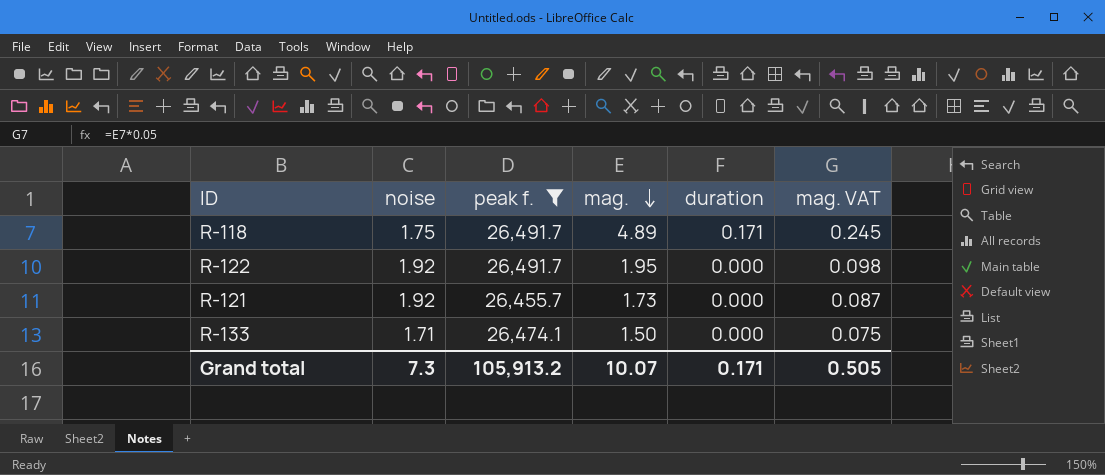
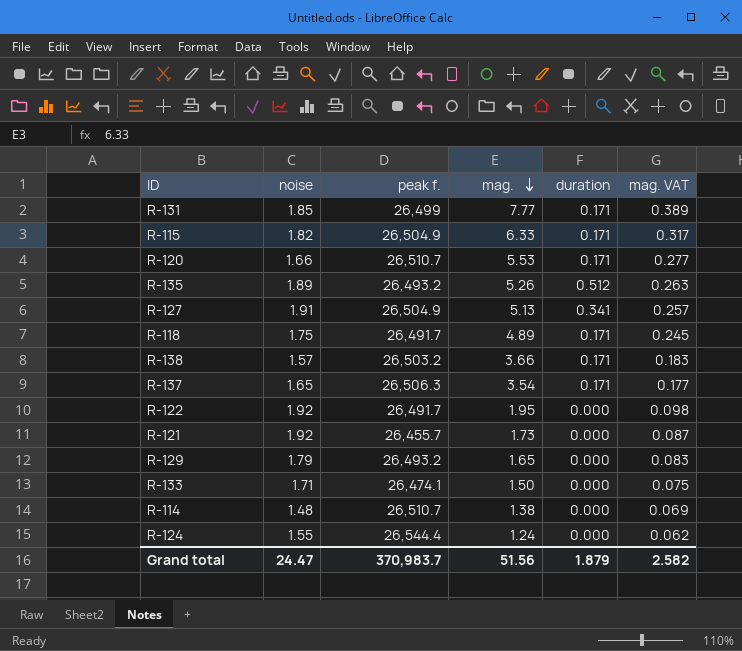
filter: peak f. <= 26,491.7 -> none
Grand total | noise: 7.3 -> 24.47
Grand total | peak f.: 105,913.2 -> 370,983.7
Grand total | mag.: 10.07 -> 51.56
Grand total | duration: 0.171 -> 1.879
Grand total | mag. VAT: 0.505 -> 2.582

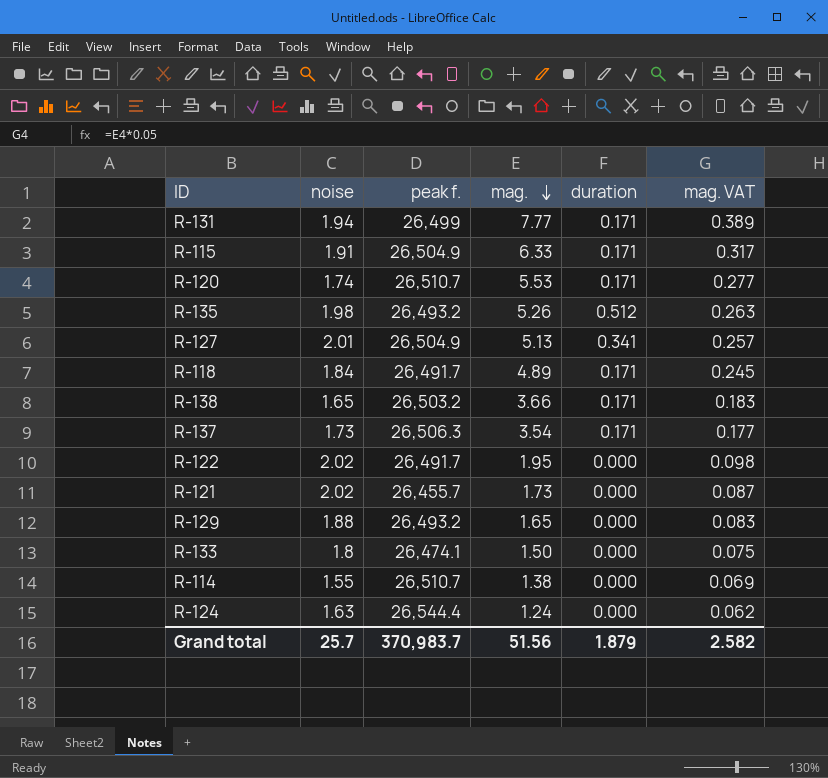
R-131 | noise: 1.85 -> 1.94
R-115 | noise: 1.82 -> 1.91
R-120 | noise: 1.66 -> 1.74
R-135 | noise: 1.89 -> 1.98
R-127 | noise: 1.91 -> 2.01
R-118 | noise: 1.75 -> 1.84
R-138 | noise: 1.57 -> 1.65
R-137 | noise: 1.65 -> 1.73
R-122 | noise: 1.92 -> 2.02
R-121 | noise: 1.92 -> 2.02
R-129 | noise: 1.79 -> 1.88
R-133 | noise: 1.71 -> 1.8
R-114 | noise: 1.48 -> 1.55
R-124 | noise: 1.55 -> 1.63
Grand total | noise: 24.47 -> 25.7

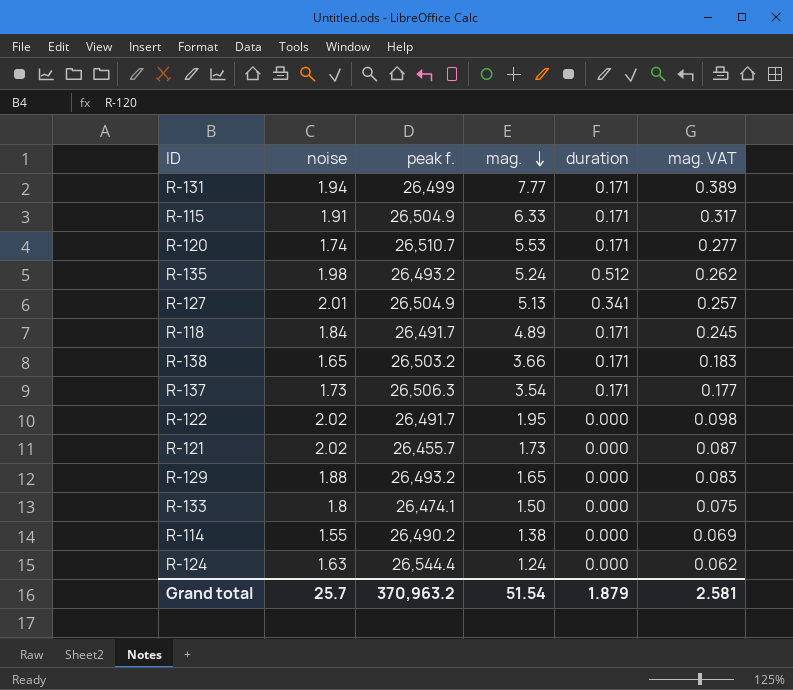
R-135 | mag.: 5.26 -> 5.24
R-135 | mag. VAT: 0.263 -> 0.262
R-114 | peak f.: 26,510.7 -> 26,490.2
Grand total | peak f.: 370,983.7 -> 370,963.2
Grand total | mag.: 51.56 -> 51.54
Grand total | mag. VAT: 2.582 -> 2.581

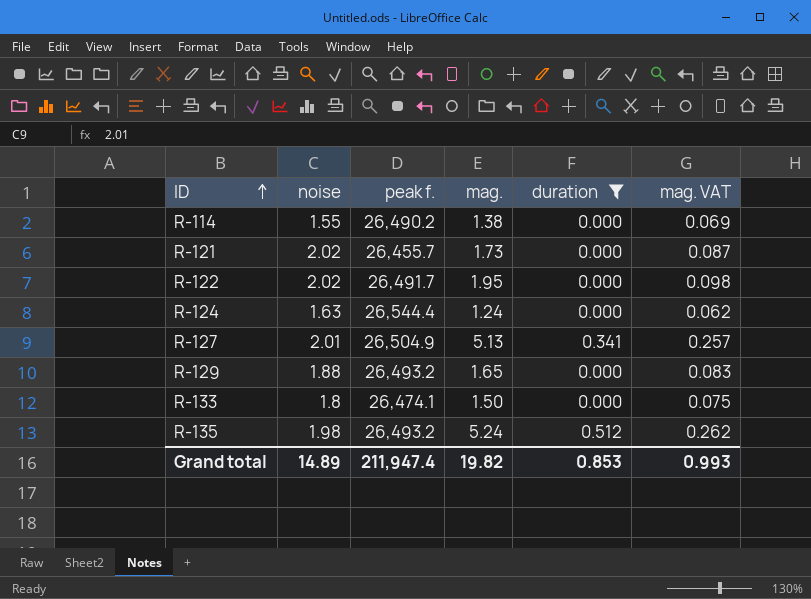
filter: none -> duration != 0.171
row order: mag. descending -> ID ascending
Grand total | noise: 25.7 -> 14.89
Grand total | peak f.: 370,963.2 -> 211,947.4
Grand total | mag.: 51.54 -> 19.82
Grand total | duration: 1.879 -> 0.853
Grand total | mag. VAT: 2.581 -> 0.993

